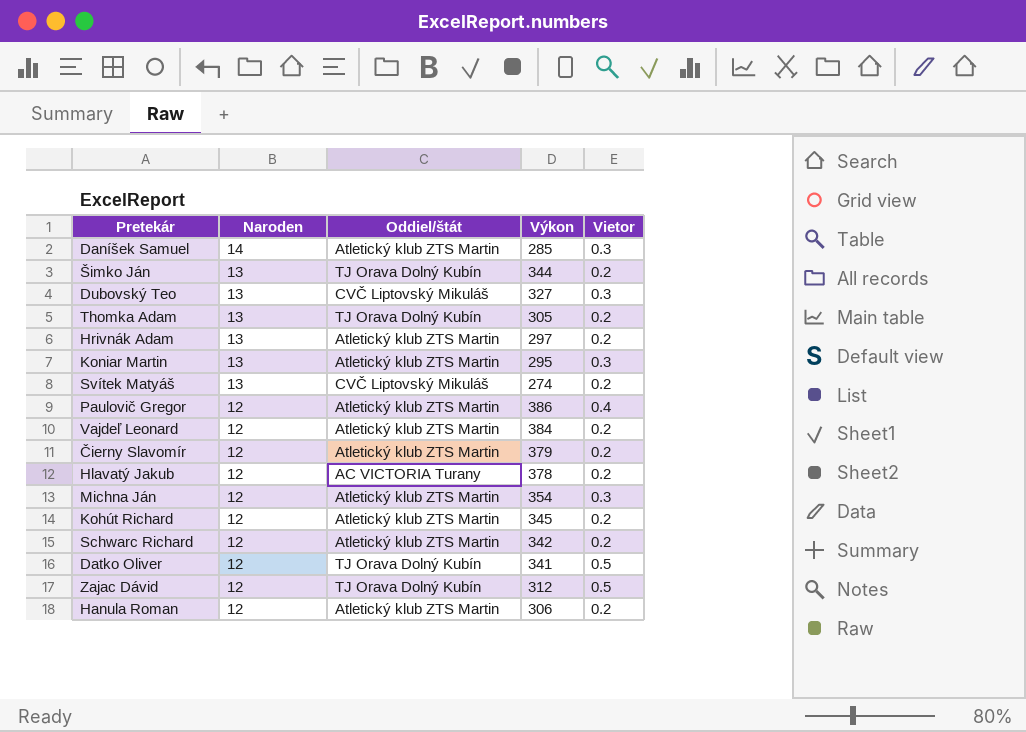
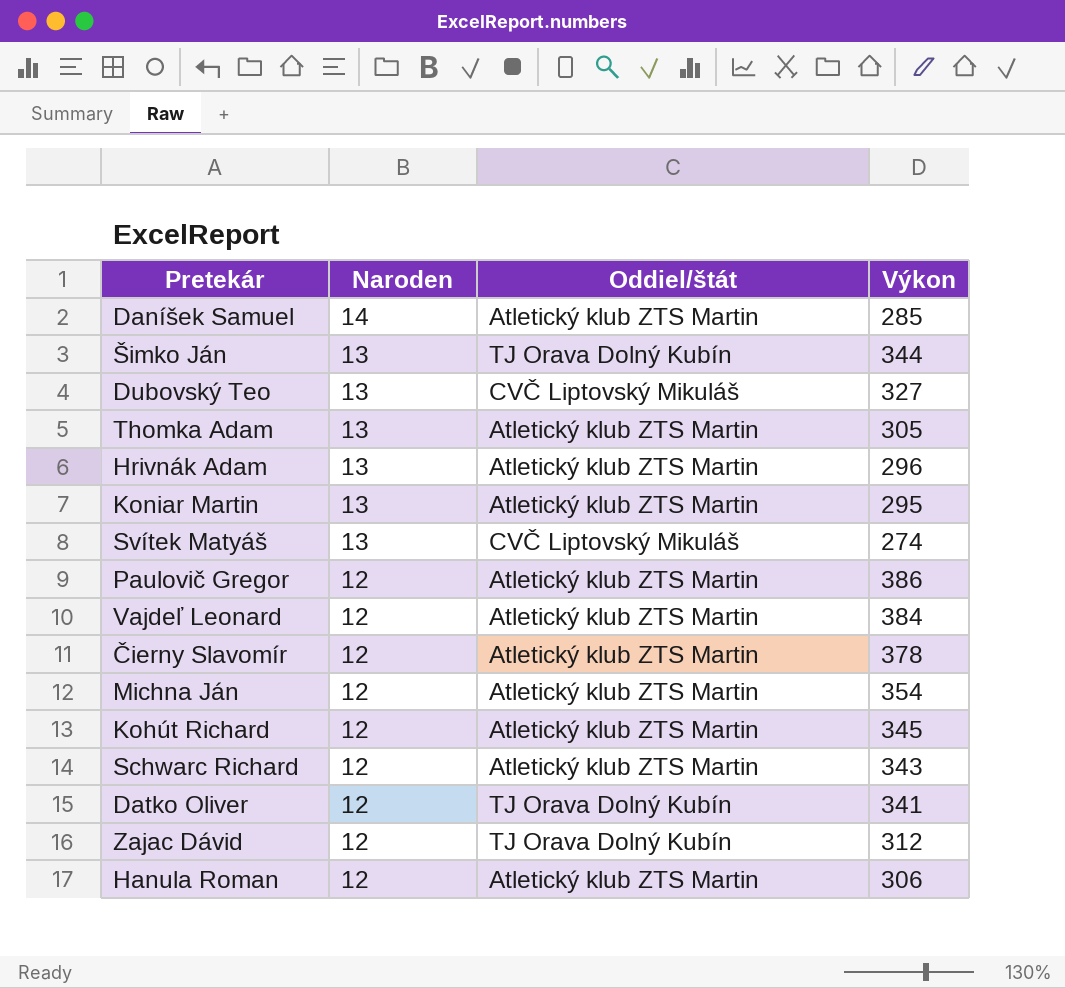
column Vietor | position: 5 -> none
row Hlavatý Jakub: 12 | AC VICTORIA Turany | 378 | 0.2 -> none
Thomka Adam | Oddiel/štát: TJ Orava Dolný Kubín -> Atletický klub ZTS Martin
Hrivnák Adam | Výkon: 297 -> 296
Čierny Slavomír | Výkon: 379 -> 378
Schwarc Richard | Výkon: 342 -> 343

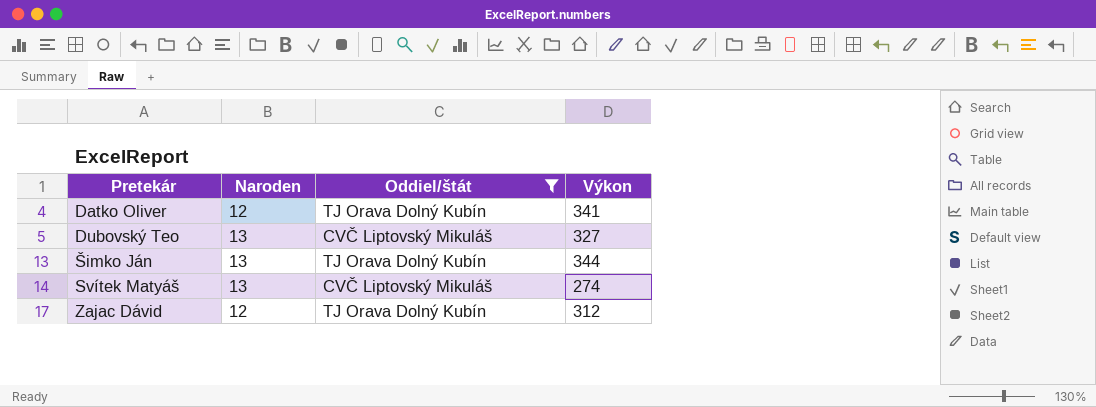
filter: none -> Oddiel/štát != Atletický klub ZTS Martin
row order: Naroden descending -> Pretekár ascending

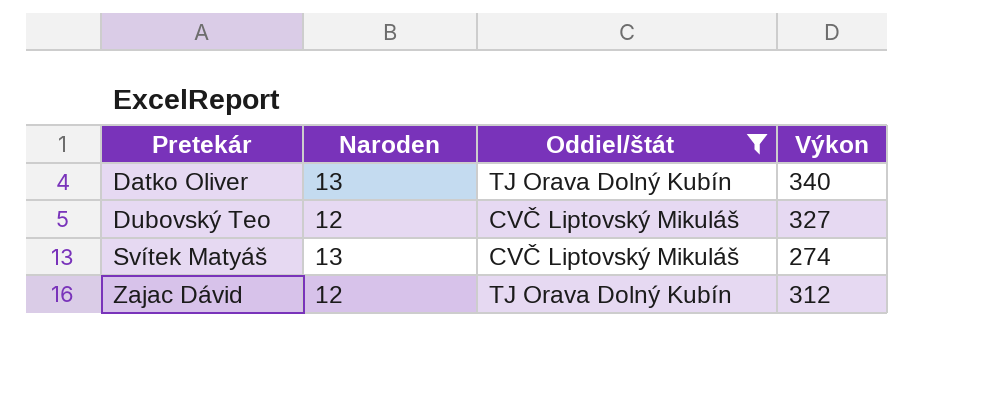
row Šimko Ján: 13 | TJ Orava Dolný Kubín | 344 -> none
Datko Oliver | Naroden: 12 -> 13
Datko Oliver | Výkon: 341 -> 340
Dubovský Teo | Naroden: 13 -> 12

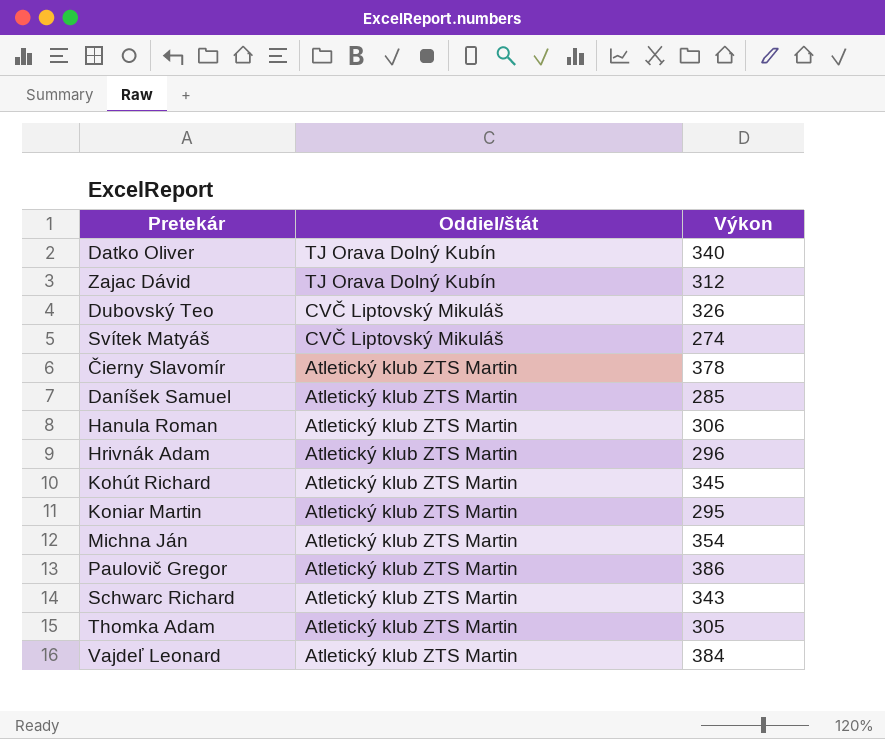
filter: Oddiel/štát != Atletický klub ZTS Martin -> none
row order: Pretekár ascending -> Oddiel/štát descending
column Naroden | position: 2 -> none
Dubovský Teo | Výkon: 327 -> 326

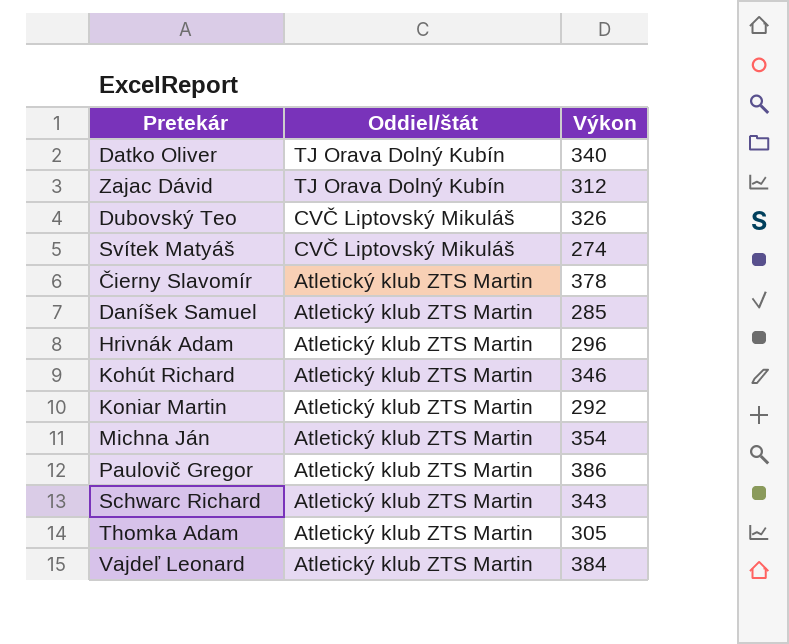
row Hanula Roman: Atletický klub ZTS Martin | 306 -> none
Kohút Richard | Výkon: 345 -> 346
Koniar Martin | Výkon: 295 -> 292

